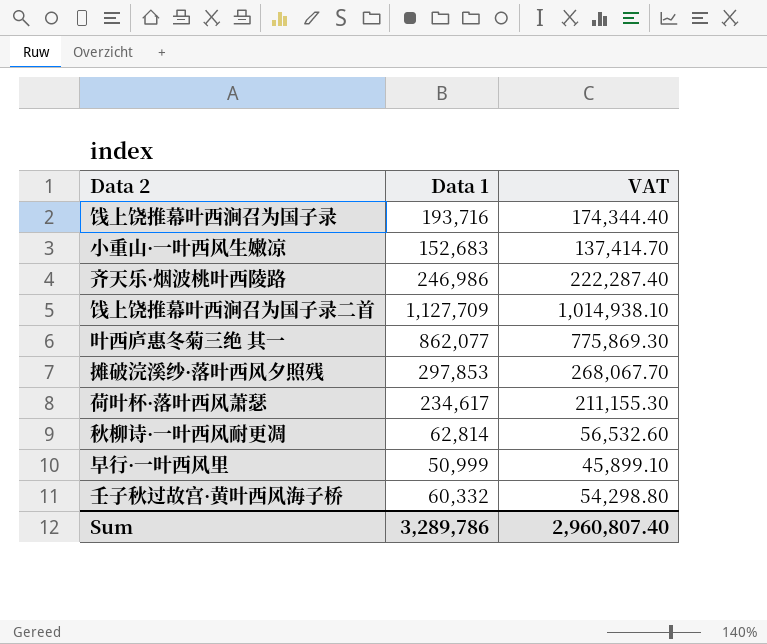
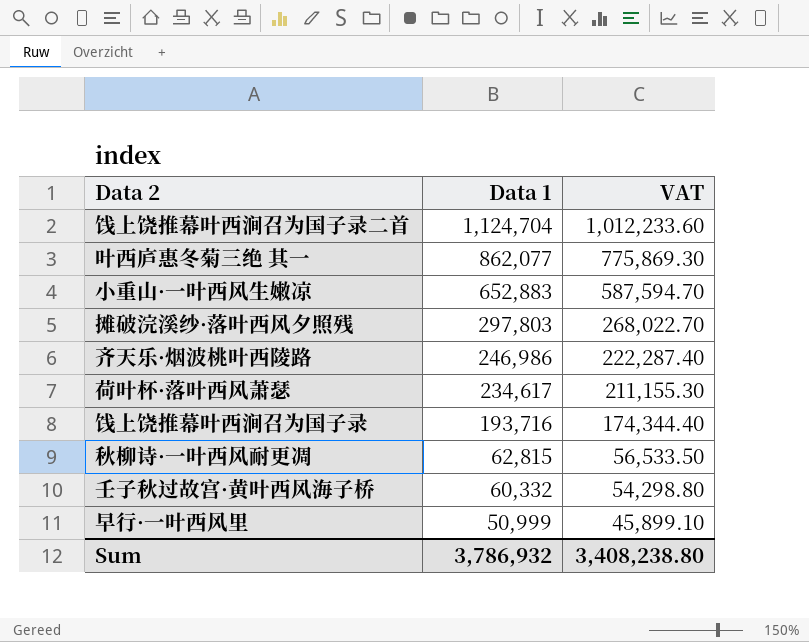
row order: none -> Data 1 descending
饯上饶推幕叶西涧召为国子录二首 | Data 1: 1,127,709 -> 1,124,704
饯上饶推幕叶西涧召为国子录二首 | VAT: 1,014,938.10 -> 1,012,233.60
小重山·一叶西风生嫩凉 | Data 1: 152,683 -> 652,883
小重山·一叶西风生嫩凉 | VAT: 137,414.70 -> 587,594.70
摊破浣溪纱·落叶西风夕照残 | Data 1: 297,853 -> 297,803
摊破浣溪纱·落叶西风夕照残 | VAT: 268,067.70 -> 268,022.70
秋柳诗·一叶西风耐更凋 | Data 1: 62,814 -> 62,815
秋柳诗·一叶西风耐更凋 | VAT: 56,532.60 -> 56,533.50
Sum | Data 1: 3,289,786 -> 3,786,932
Sum | VAT: 2,960,807.40 -> 3,408,238.80

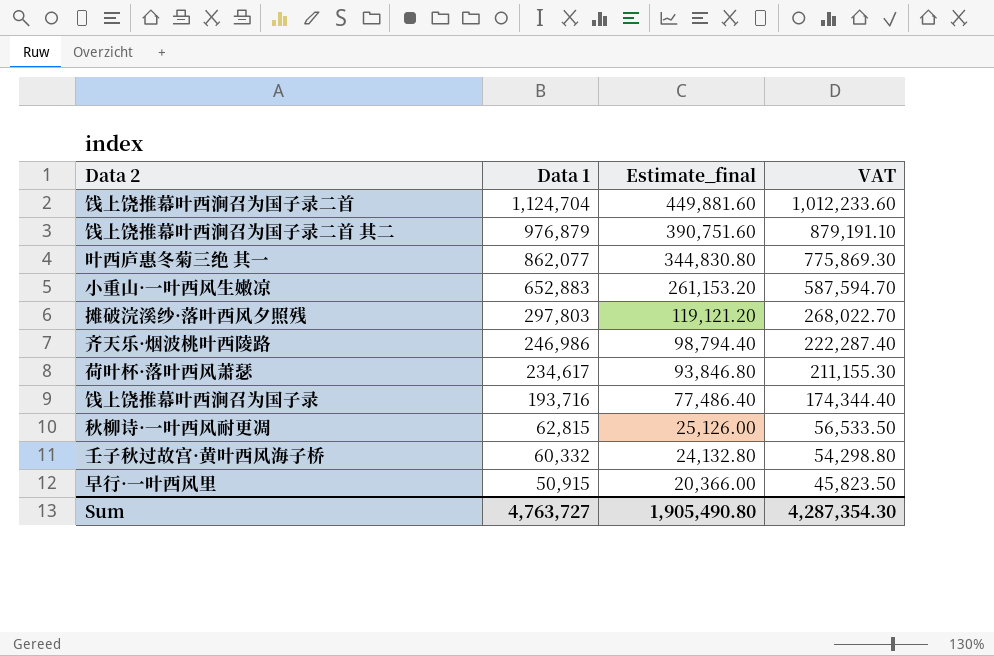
column Estimate_final | formula: none -> [Data 1] * 0.4
row 饯上饶推幕叶西涧召为国子录二首 其二: none -> 976,879 | 390,751.60 | 879,191.10
早行·一叶西风里 | Data 1: 50,999 -> 50,915
早行·一叶西风里 | VAT: 45,899.10 -> 45,823.50
Sum | Data 1: 3,786,932 -> 4,763,727
Sum | VAT: 3,408,238.80 -> 4,287,354.30

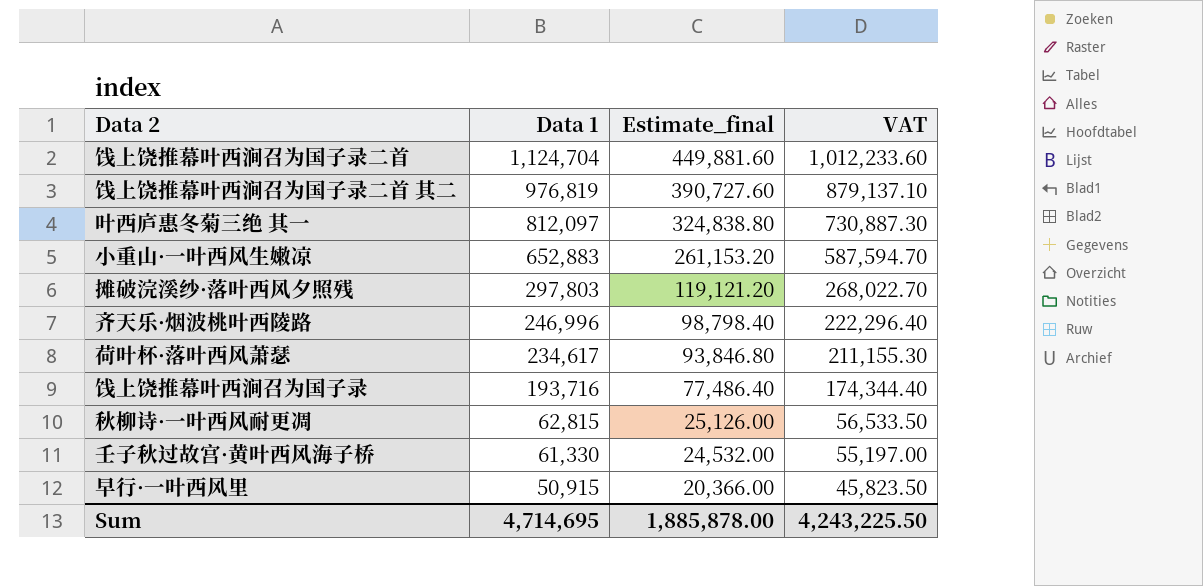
饯上饶推幕叶西涧召为国子录二首 其二 | Data 1: 976,879 -> 976,819
饯上饶推幕叶西涧召为国子录二首 其二 | Estimate_final: 390,751.60 -> 390,727.60
饯上饶推幕叶西涧召为国子录二首 其二 | VAT: 879,191.10 -> 879,137.10
叶西庐惠冬菊三绝 其一 | Data 1: 862,077 -> 812,097
叶西庐惠冬菊三绝 其一 | Estimate_final: 344,830.80 -> 324,838.80
叶西庐惠冬菊三绝 其一 | VAT: 775,869.30 -> 730,887.30
齐天乐·烟波桃叶西陵路 | Data 1: 246,986 -> 246,996
齐天乐·烟波桃叶西陵路 | Estimate_final: 98,794.40 -> 98,798.40
齐天乐·烟波桃叶西陵路 | VAT: 222,287.40 -> 222,296.40
壬子秋过故宫·黄叶西风海子桥 | Data 1: 60,332 -> 61,330
壬子秋过故宫·黄叶西风海子桥 | Estimate_final: 24,132.80 -> 24,532.00
壬子秋过故宫·黄叶西风海子桥 | VAT: 54,298.80 -> 55,197.00
Sum | Data 1: 4,763,727 -> 4,714,695
Sum | Estimate_final: 1,905,490.80 -> 1,885,878.00
Sum | VAT: 4,287,354.30 -> 4,243,225.50

